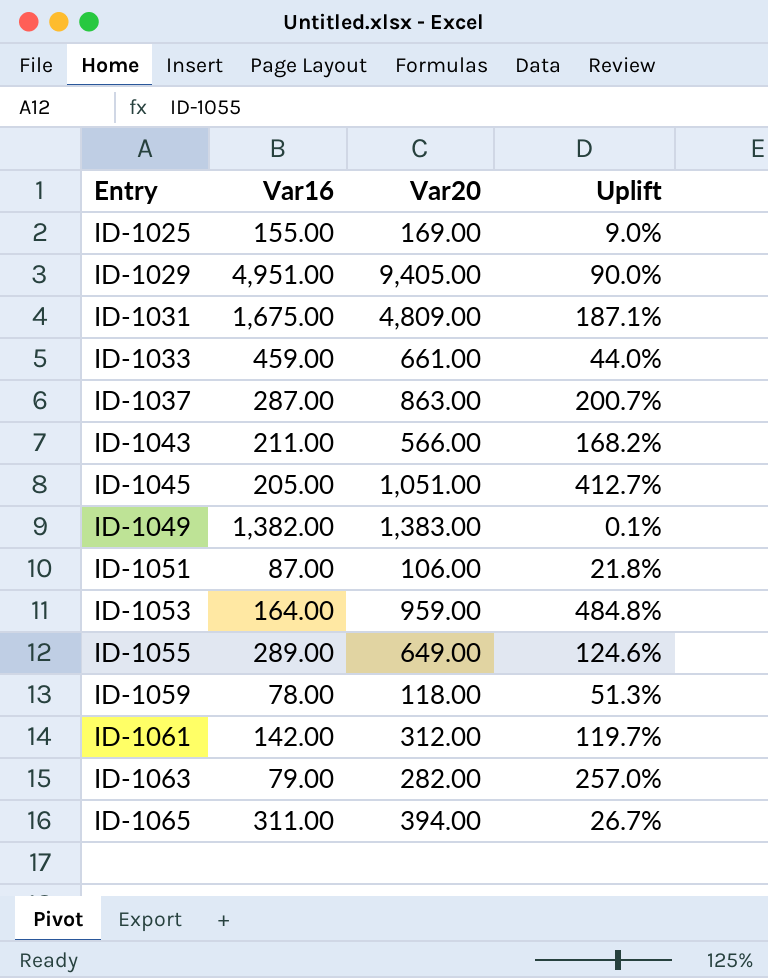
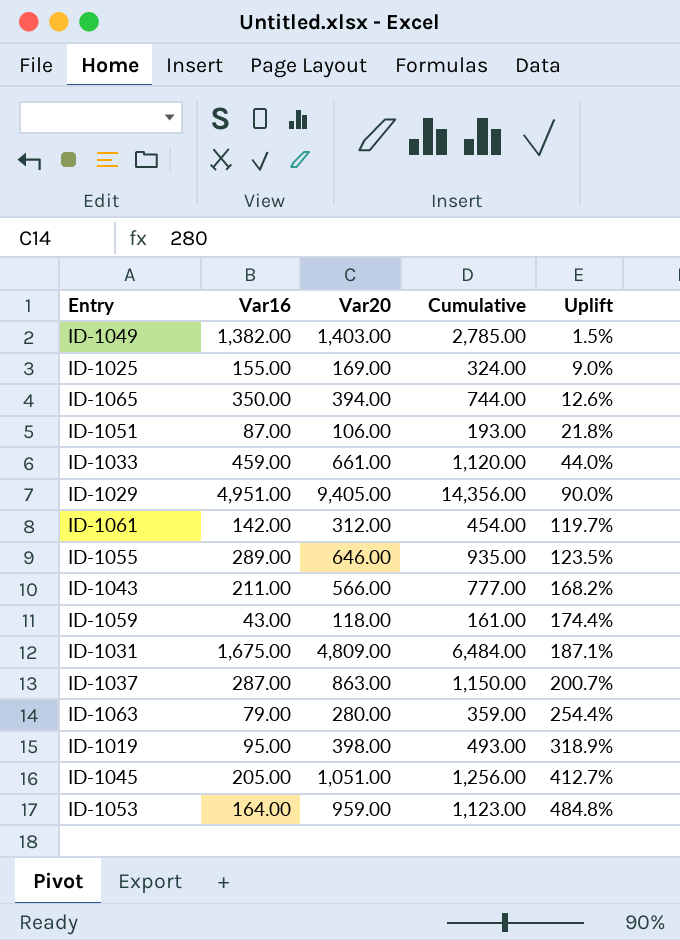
row order: Entry ascending -> Uplift ascending
column Cumulative | formula: none -> [Var16] + [Var20]
ID-1049 | Var20: 1,383.00 -> 1,403.00
ID-1049 | Uplift: 0.1% -> 1.5%
ID-1065 | Var16: 311.00 -> 350.00
ID-1065 | Uplift: 26.7% -> 12.6%
ID-1055 | Var20: 649.00 -> 646.00
ID-1055 | Uplift: 124.6% -> 123.5%
ID-1059 | Var16: 78.00 -> 43.00
ID-1059 | Uplift: 51.3% -> 174.4%
ID-1063 | Var20: 282.00 -> 280.00
ID-1063 | Uplift: 257.0% -> 254.4%
row ID-1019: none -> 95.00 | 398.00 | 493.00 | 318.9%

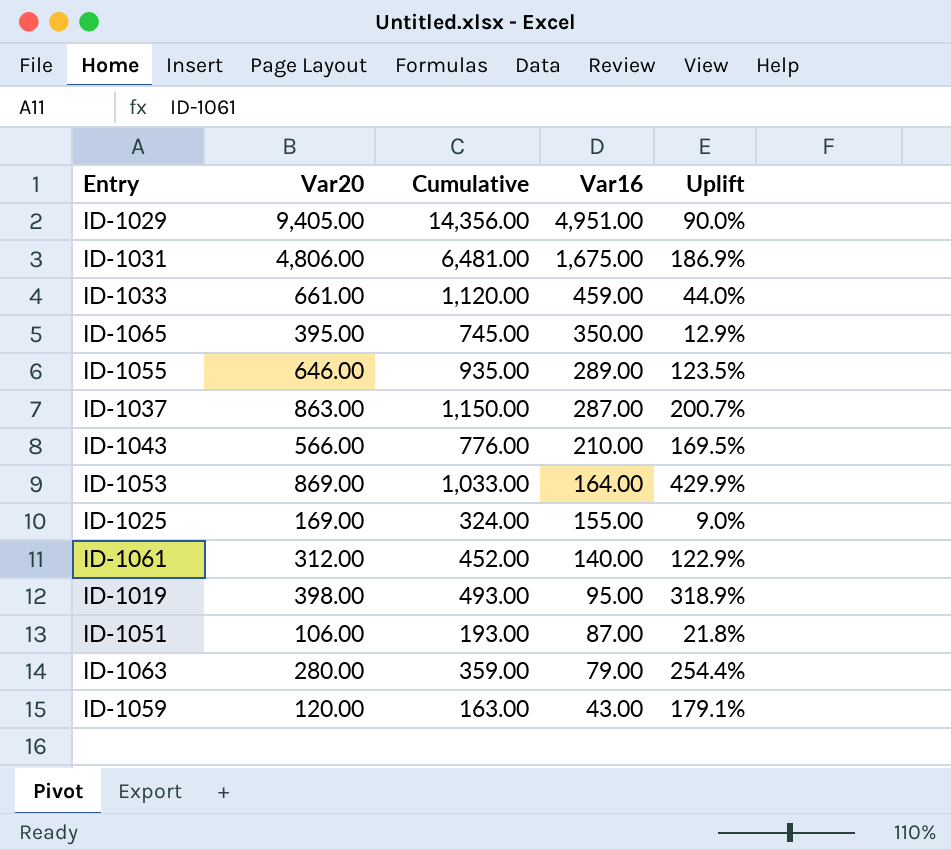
row order: Uplift ascending -> Var16 descending
column Var16 | position: 2 -> 4
row ID-1049: 1,382.00 | 1,403.00 | 2,785.00 | 1.5% -> none
row ID-1045: 205.00 | 1,051.00 | 1,256.00 | 412.7% -> none
ID-1031 | Var20: 4,809.00 -> 4,806.00
ID-1031 | Cumulative: 6,484.00 -> 6,481.00
ID-1031 | Uplift: 187.1% -> 186.9%
ID-1065 | Var20: 394.00 -> 395.00
ID-1065 | Cumulative: 744.00 -> 745.00
ID-1065 | Uplift: 12.6% -> 12.9%
ID-1043 | Cumulative: 777.00 -> 776.00
ID-1043 | Var16: 211.00 -> 210.00
ID-1043 | Uplift: 168.2% -> 169.5%
ID-1053 | Var20: 959.00 -> 869.00
ID-1053 | Cumulative: 1,123.00 -> 1,033.00
ID-1053 | Uplift: 484.8% -> 429.9%
ID-1061 | Cumulative: 454.00 -> 452.00
ID-1061 | Var16: 142.00 -> 140.00
ID-1061 | Uplift: 119.7% -> 122.9%
ID-1059 | Var20: 118.00 -> 120.00
ID-1059 | Cumulative: 161.00 -> 163.00
ID-1059 | Uplift: 174.4% -> 179.1%

